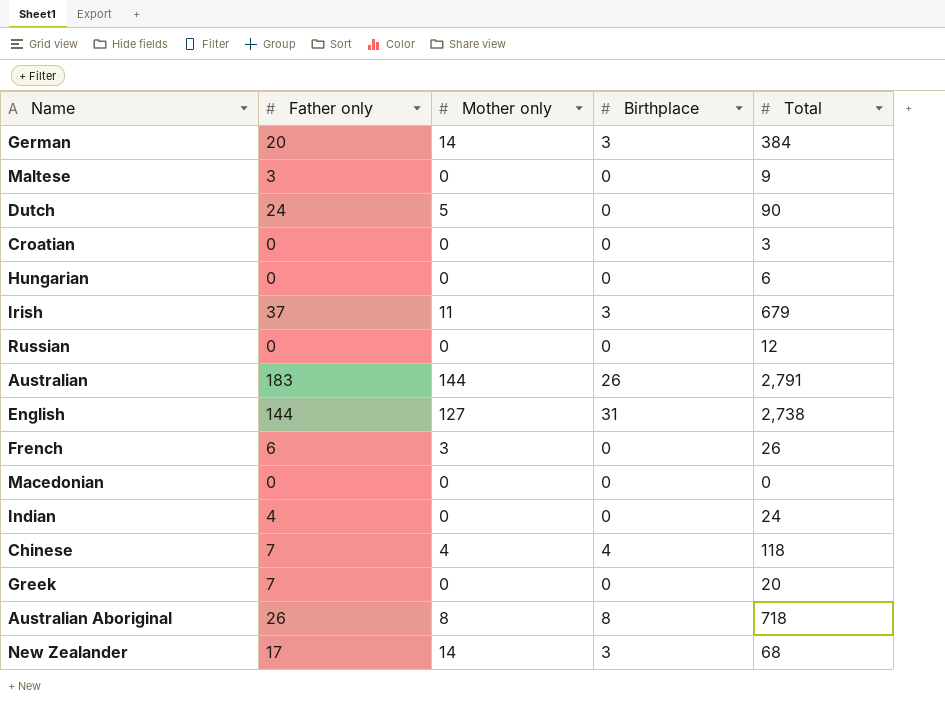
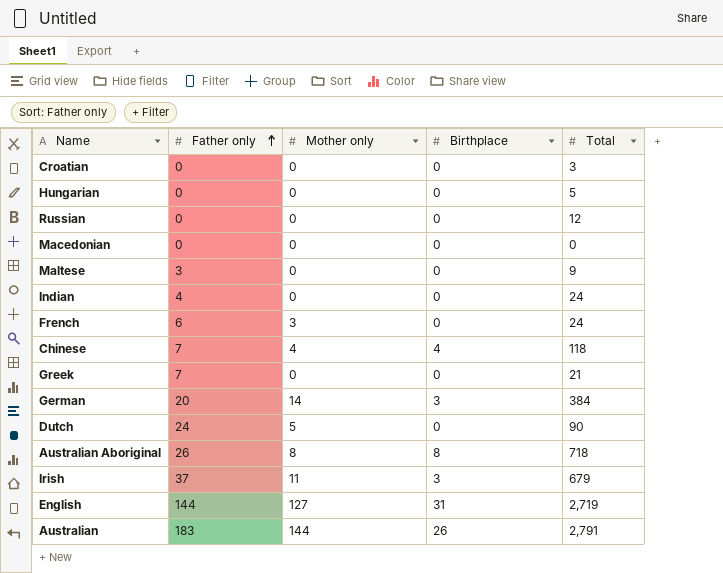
row order: none -> Father only ascending
row New Zealander: 17 | 14 | 3 | 68 -> none
Hungarian | Total: 6 -> 5
French | Total: 26 -> 24
Greek | Total: 20 -> 21
English | Total: 2,738 -> 2,719

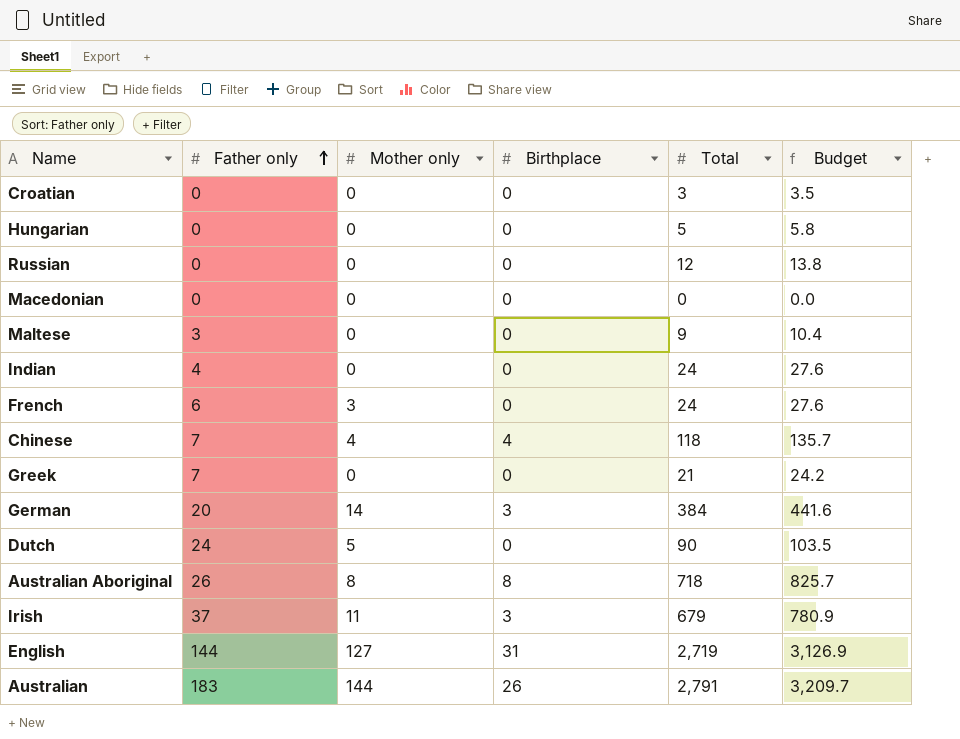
column Budget | formula: none -> [Total] * 1.15

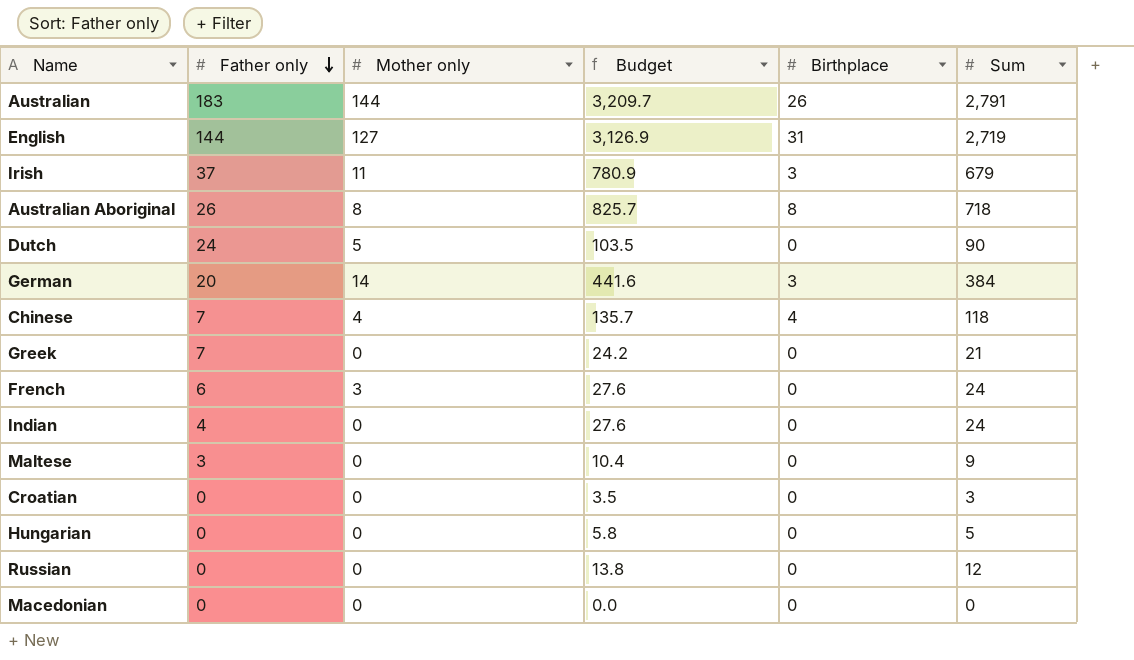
row order: Father only ascending -> Father only descending
column Budget | position: 6 -> 4
column name: Total -> Sum

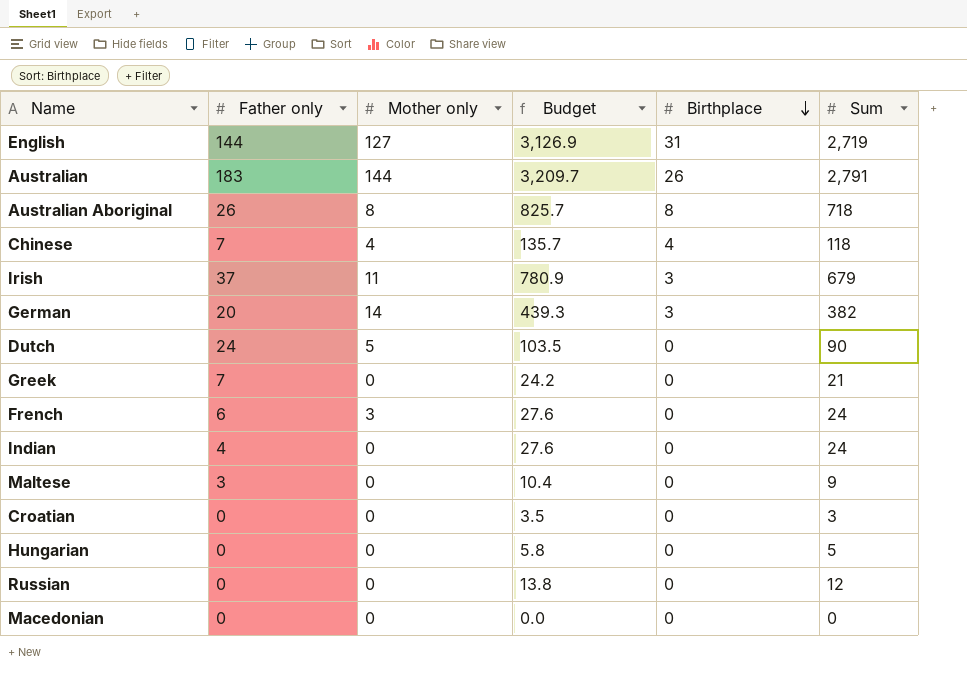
row order: Father only descending -> Birthplace descending
German | Budget: 441.6 -> 439.3
German | Sum: 384 -> 382

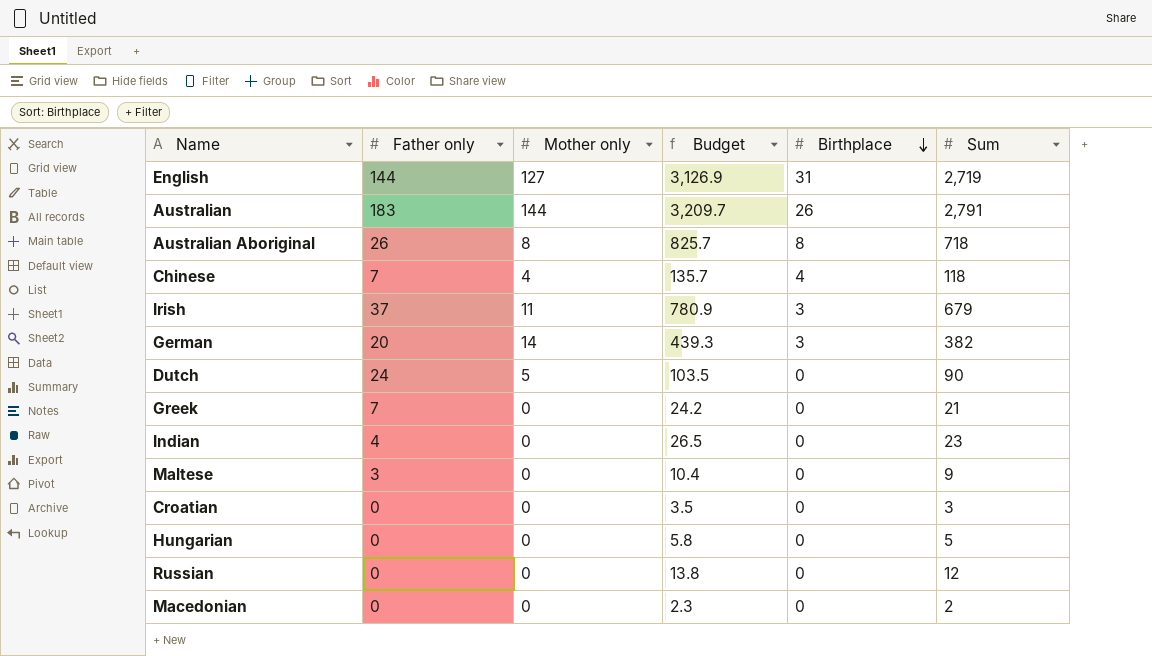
row French: 6 | 3 | 27.6 | 0 | 24 -> none
Indian | Budget: 27.6 -> 26.5
Indian | Sum: 24 -> 23
Macedonian | Budget: 0.0 -> 2.3
Macedonian | Sum: 0 -> 2

